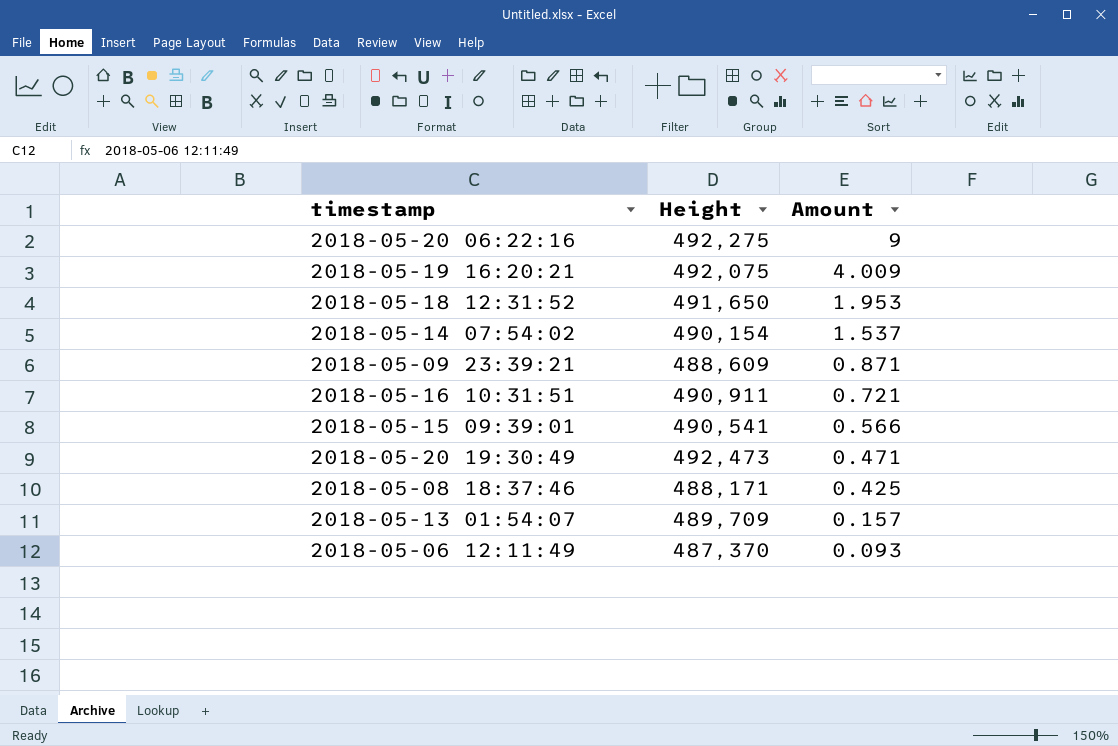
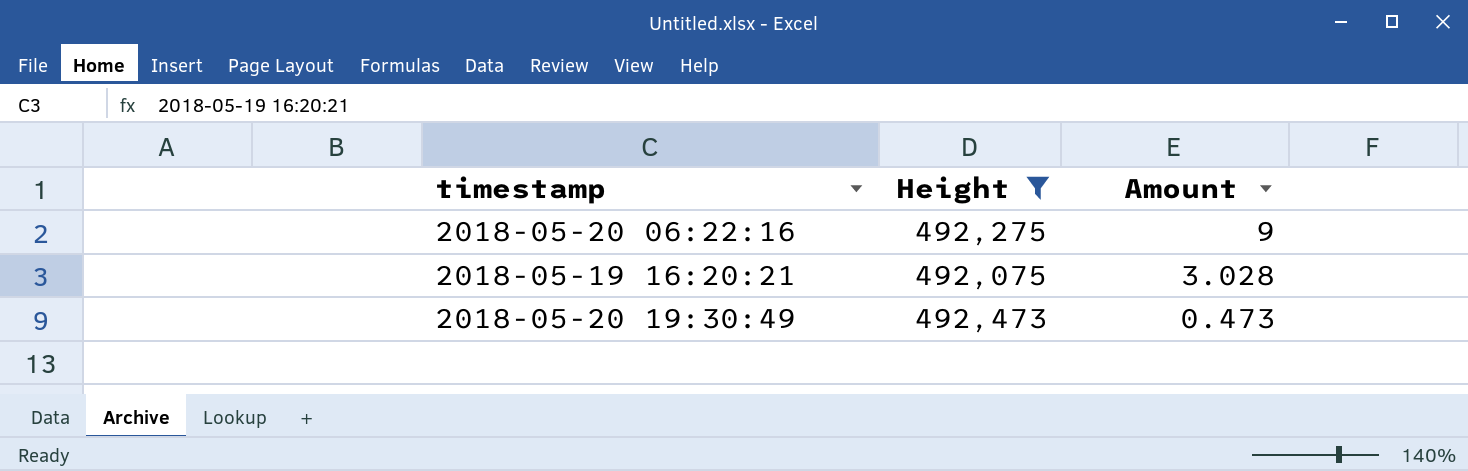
filter: none -> Height >= 492,075
2018-05-19 16:20:21 | Amount: 4.009 -> 3.028
2018-05-20 19:30:49 | Amount: 0.471 -> 0.473

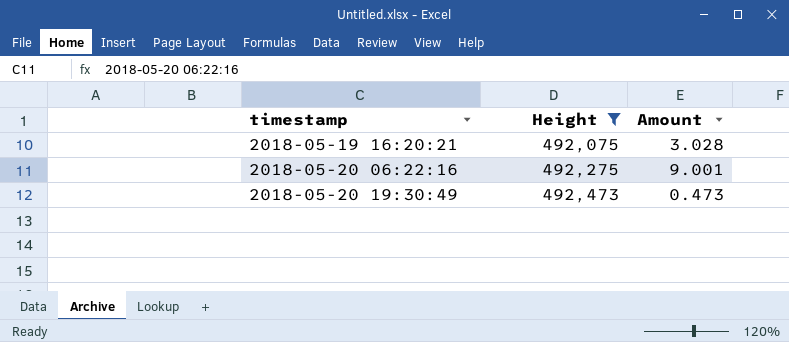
row order: Amount descending -> timestamp ascending
2018-05-20 06:22:16 | Amount: 9 -> 9.001

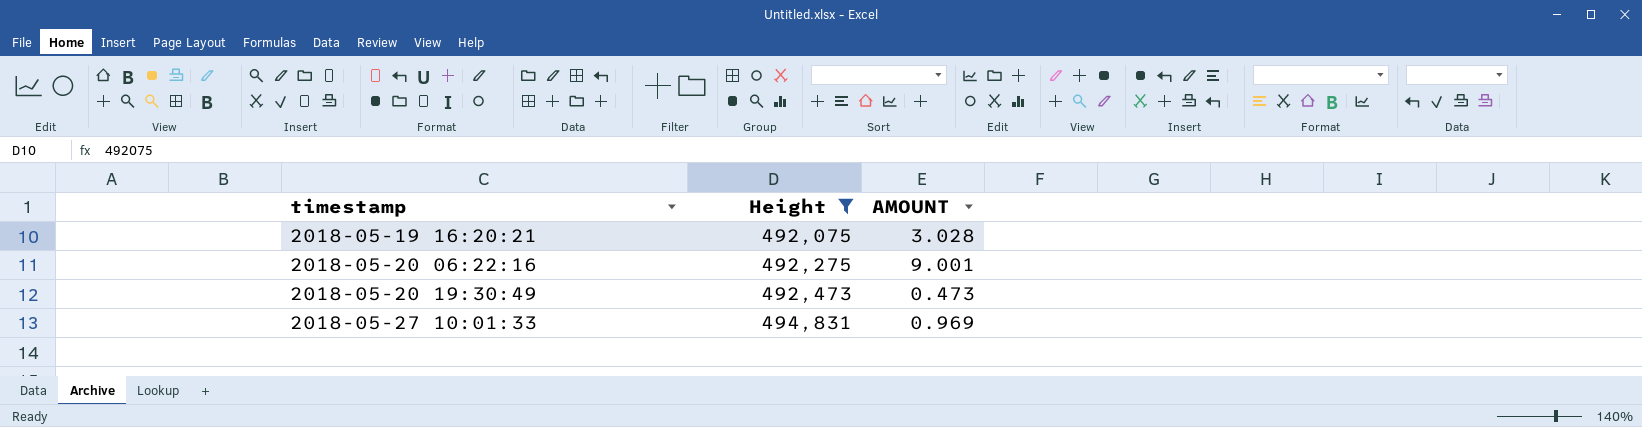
column name: Amount -> AMOUNT
row 2018-05-27 10:01:33: none -> 494,831 | 0.969

